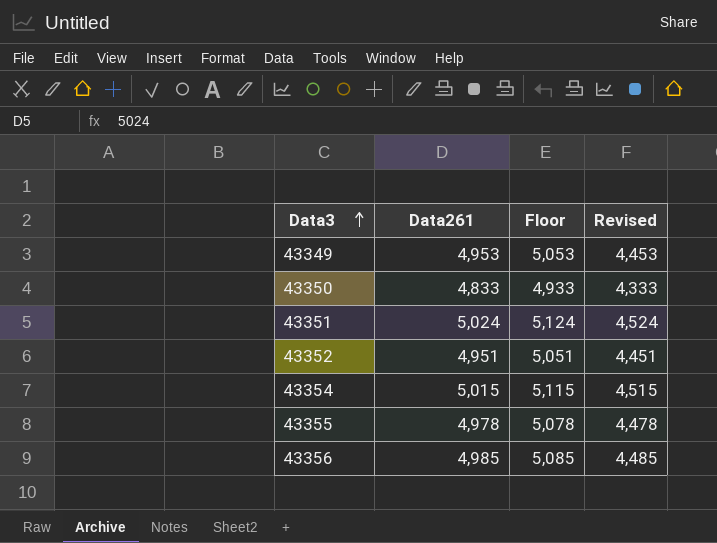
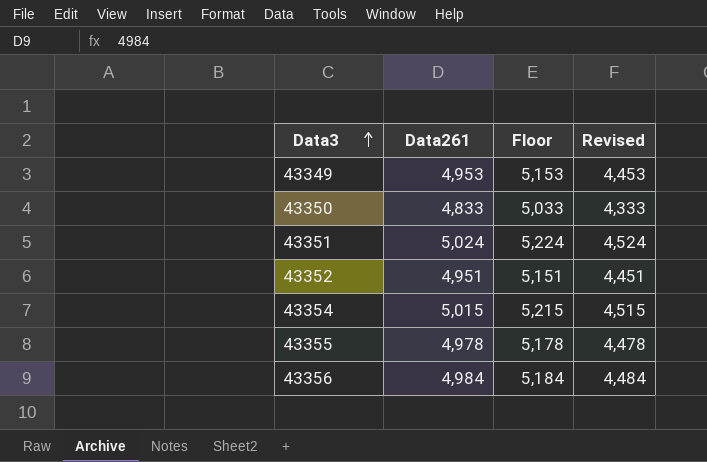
column Floor | formula: [Data261] + 100 -> [Data261] + 200
43356 | Data261: 4,985 -> 4,984
43356 | Revised: 4,485 -> 4,484

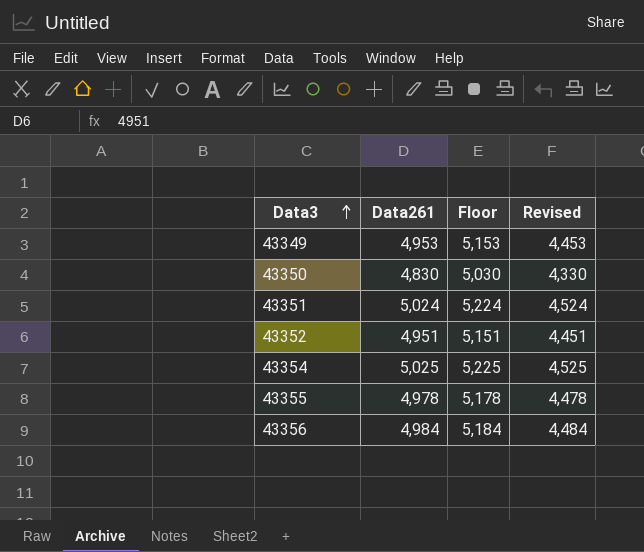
43350 | Data261: 4,833 -> 4,830
43350 | Floor: 5,033 -> 5,030
43350 | Revised: 4,333 -> 4,330
43354 | Data261: 5,015 -> 5,025
43354 | Floor: 5,215 -> 5,225
43354 | Revised: 4,515 -> 4,525

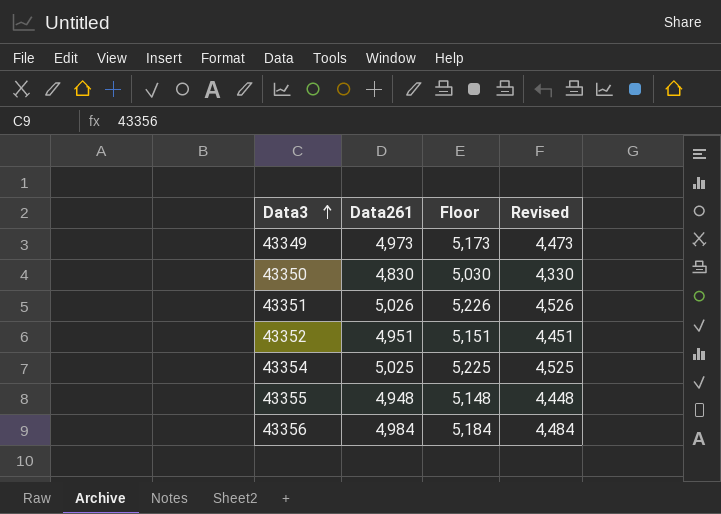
43349 | Data261: 4,953 -> 4,973
43349 | Floor: 5,153 -> 5,173
43349 | Revised: 4,453 -> 4,473
43351 | Data261: 5,024 -> 5,026
43351 | Floor: 5,224 -> 5,226
43351 | Revised: 4,524 -> 4,526
43355 | Data261: 4,978 -> 4,948
43355 | Floor: 5,178 -> 5,148
43355 | Revised: 4,478 -> 4,448

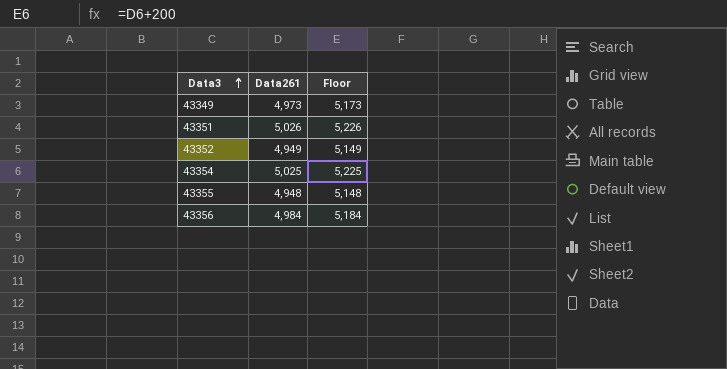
column Revised | formula: [Data261] - 500 -> none
row 43350: 4,830 | 5,030 | 4,330 -> none
43352 | Data261: 4,951 -> 4,949
43352 | Floor: 5,151 -> 5,149

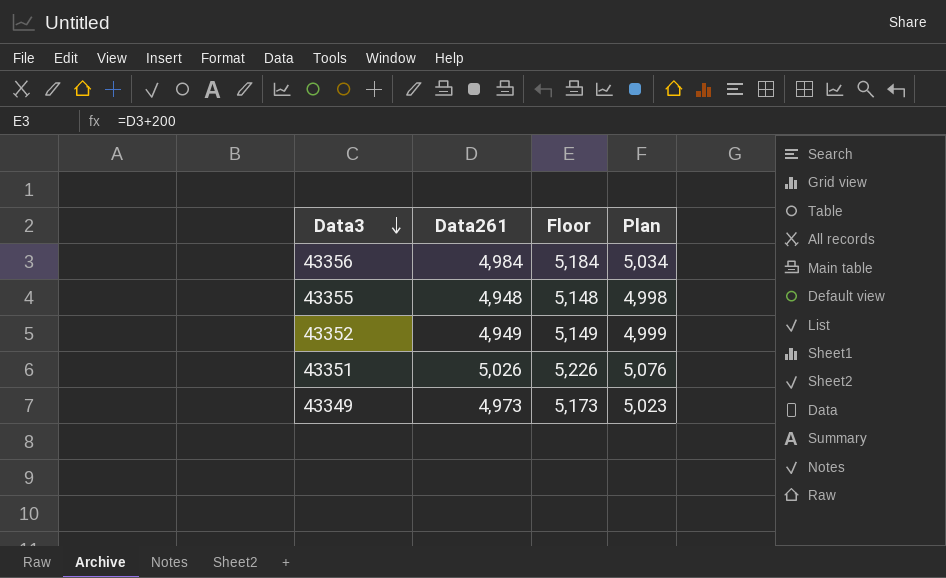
row order: Data3 ascending -> Data3 descending
column Plan | formula: none -> [Data261] + 50
row 43354: 5,025 | 5,225 -> none

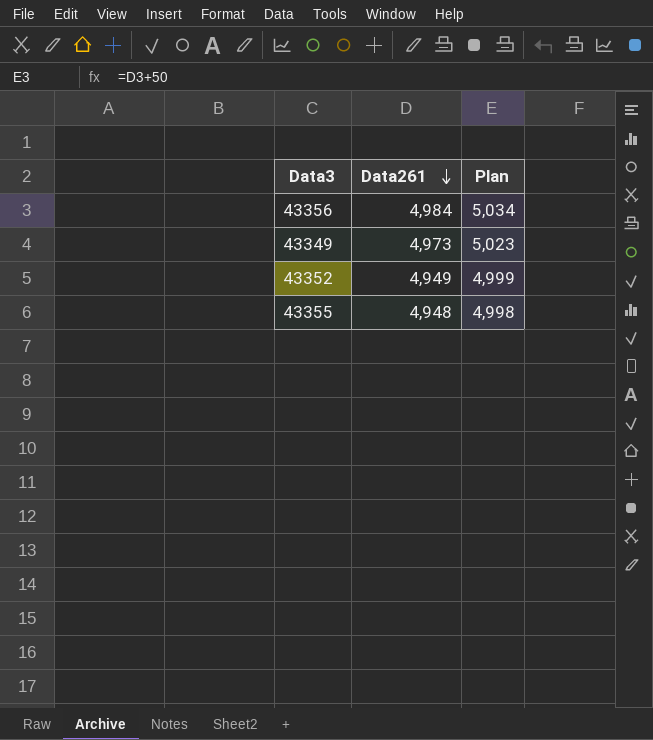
row order: Data3 descending -> Data261 descending
column Floor | formula: [Data261] + 200 -> none
row 43351: 5,026 | 5,226 | 5,076 -> none

